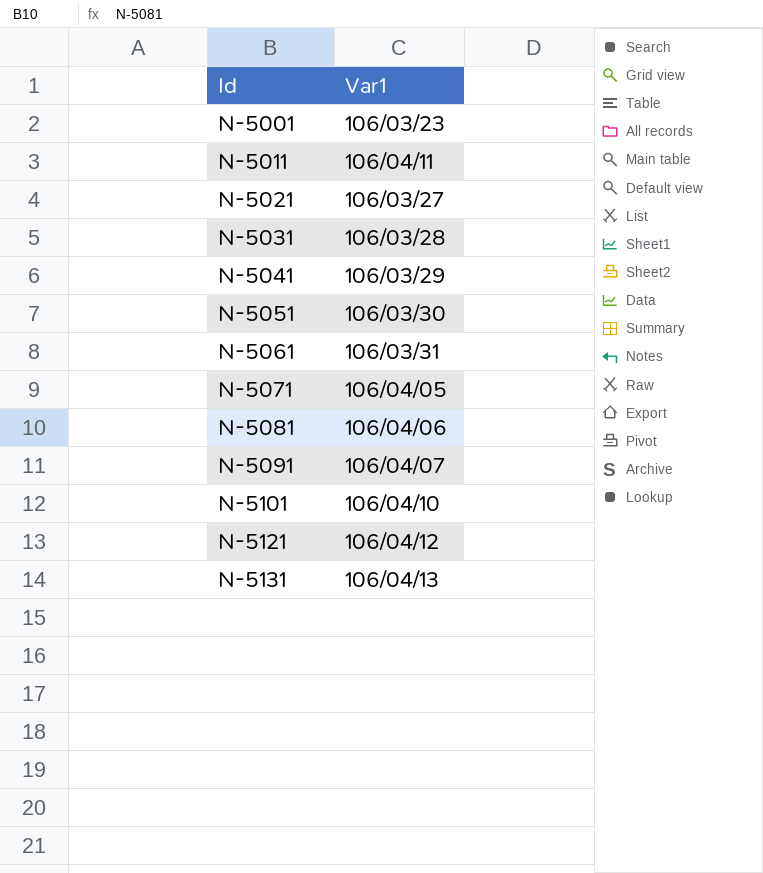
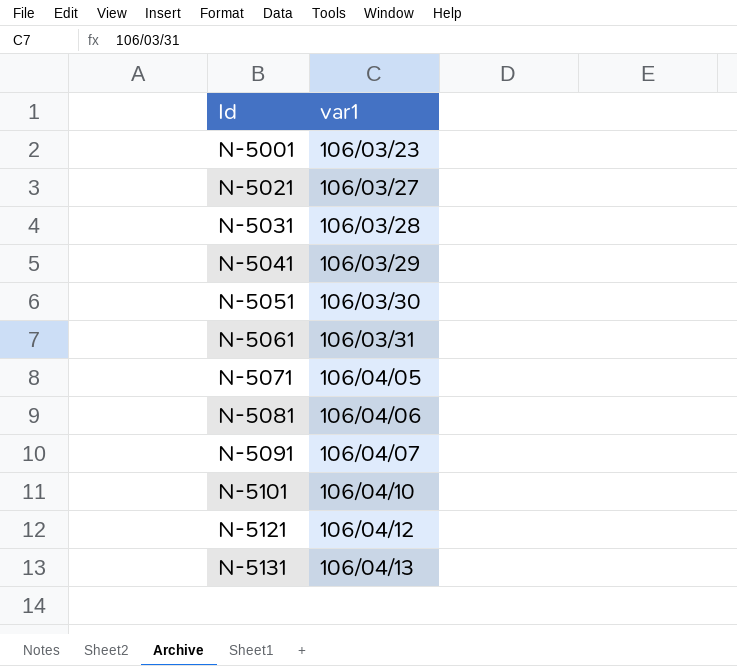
column name: Var1 -> var1
row N-5011: 106/04/11 -> none

